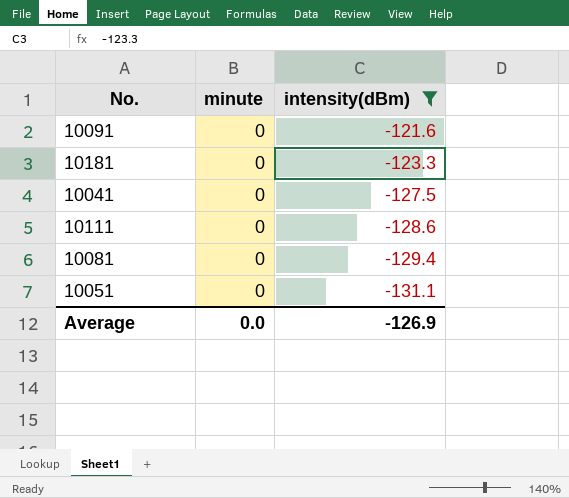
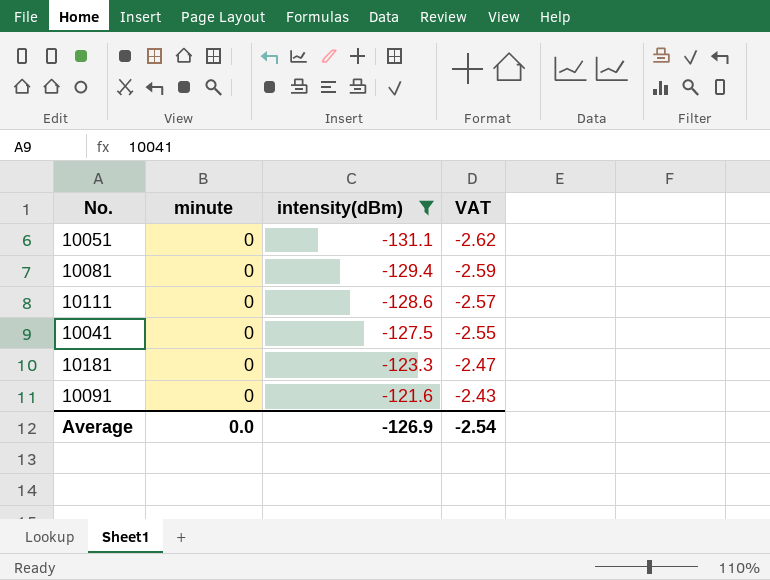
row order: intensity(dBm) descending -> intensity(dBm) ascending
column VAT | formula: none -> [intensity(dBm)] * 0.02

